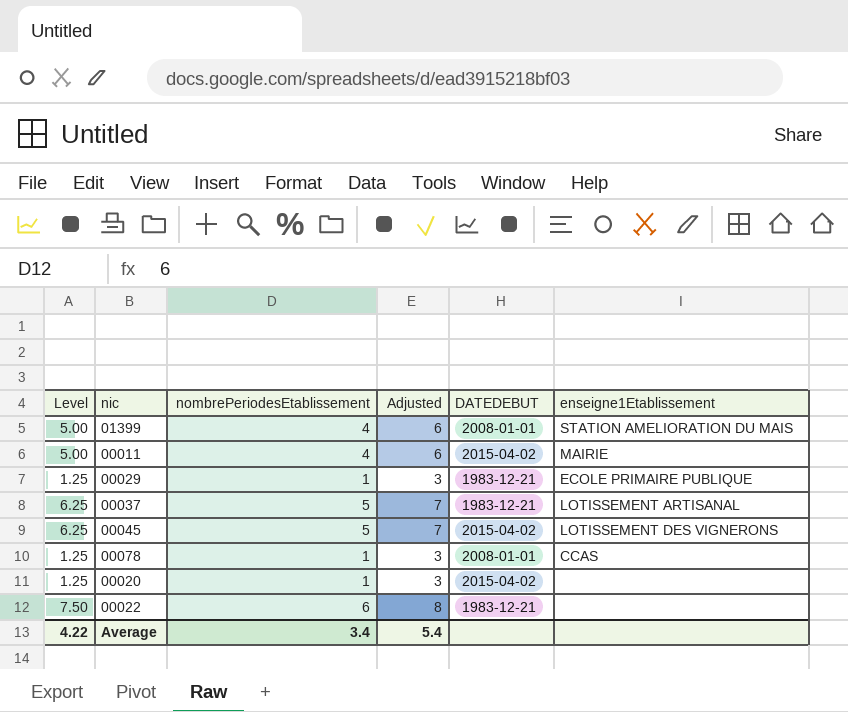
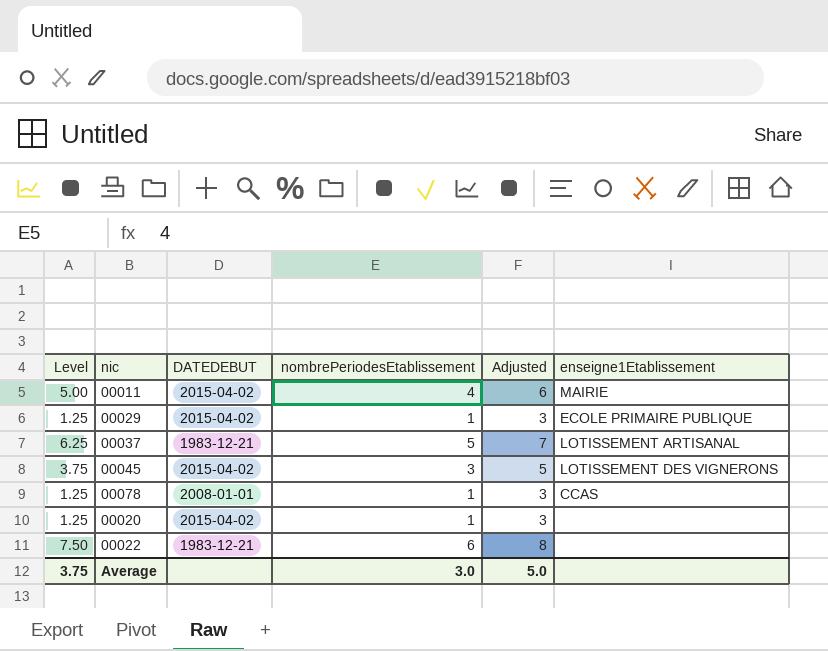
column DATEDEBUT | position: 5 -> 3
row 01399: 5.00 | 4 | 6 | 2008-01-01 | STATION AMELIORATION DU MAIS -> none
00029 | DATEDEBUT: 1983-12-21 -> 2015-04-02
00045 | Level: 6.25 -> 3.75
00045 | nombrePeriodesEtablissement: 5 -> 3
00045 | Adjusted: 7 -> 5
Average | Level: 4.22 -> 3.75
Average | nombrePeriodesEtablissement: 3.4 -> 3.0
Average | Adjusted: 5.4 -> 5.0

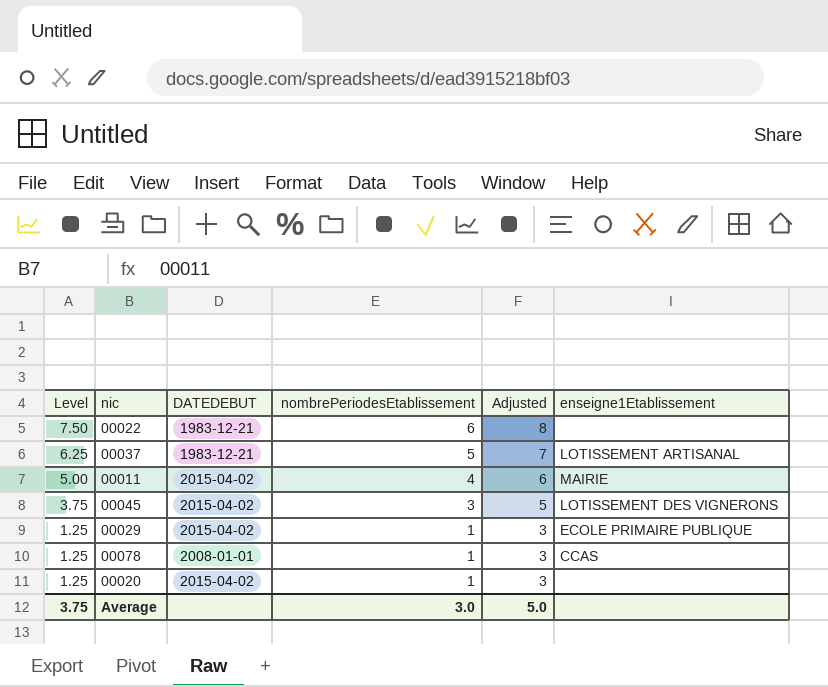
row order: none -> Level descending

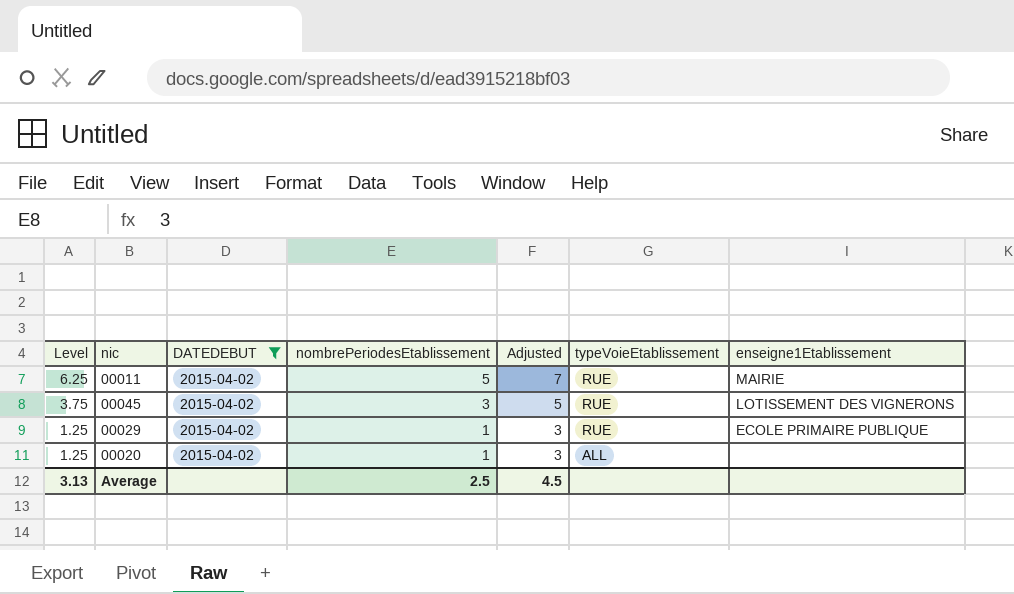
filter: none -> DATEDEBUT = 2015-04-02
column typeVoieEtablissement | position: none -> 6
00011 | Level: 5.00 -> 6.25
00011 | nombrePeriodesEtablissement: 4 -> 5
00011 | Adjusted: 6 -> 7
Average | Level: 3.75 -> 3.13
Average | nombrePeriodesEtablissement: 3.0 -> 2.5
Average | Adjusted: 5.0 -> 4.5

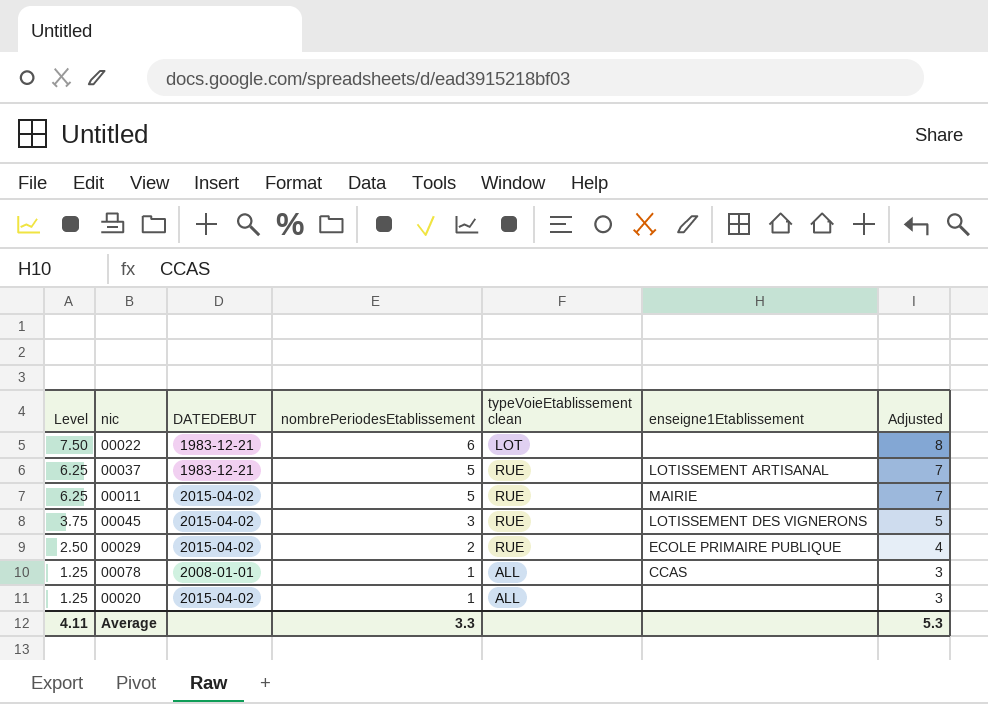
filter: DATEDEBUT = 2015-04-02 -> none
column name: typeVoieEtablissement -> typeVoieEtablissement clean
column Adjusted | position: 5 -> 7
00029 | Level: 1.25 -> 2.50
00029 | nombrePeriodesEtablissement: 1 -> 2
00029 | Adjusted: 3 -> 4
Average | Level: 3.13 -> 4.11
Average | nombrePeriodesEtablissement: 2.5 -> 3.3
Average | Adjusted: 4.5 -> 5.3

